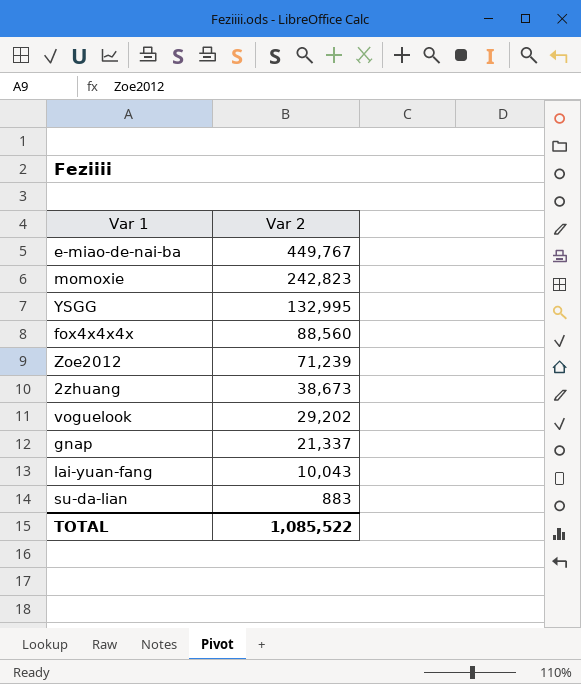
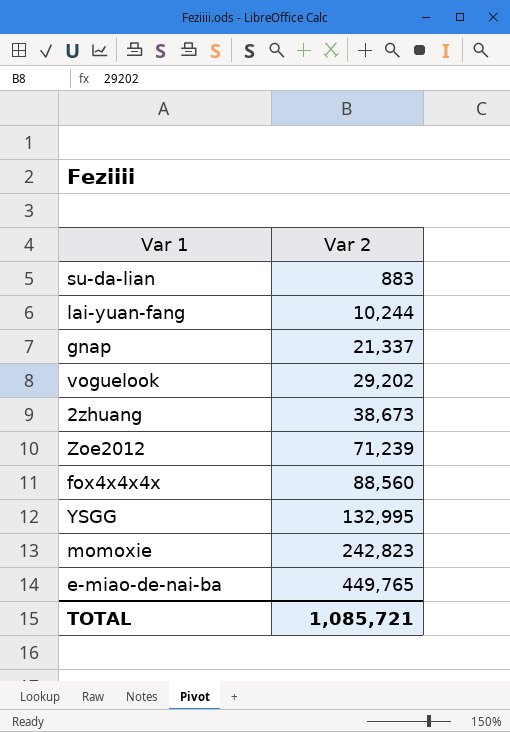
row order: Var 2 descending -> Var 2 ascending
lai-yuan-fang | Var 2: 10,043 -> 10,244
e-miao-de-nai-ba | Var 2: 449,767 -> 449,765
TOTAL | Var 2: 1,085,522 -> 1,085,721

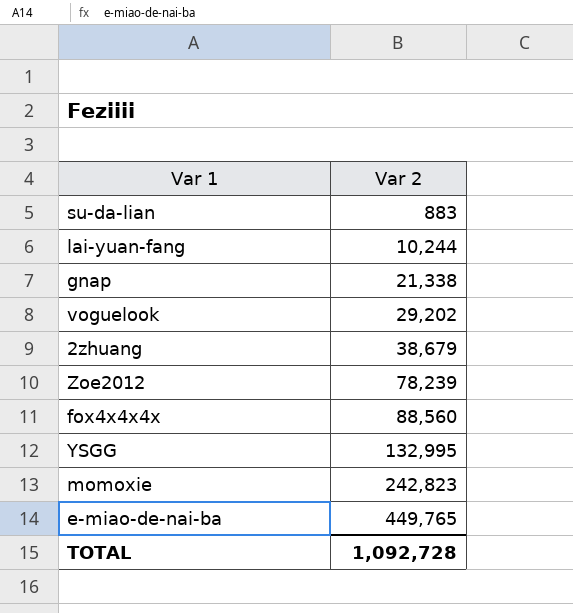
gnap | Var 2: 21,337 -> 21,338
2zhuang | Var 2: 38,673 -> 38,679
Zoe2012 | Var 2: 71,239 -> 78,239
TOTAL | Var 2: 1,085,721 -> 1,092,728

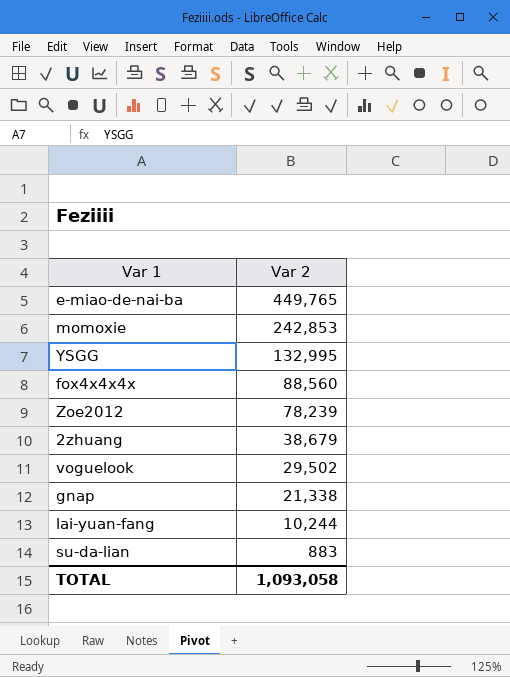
row order: Var 2 ascending -> Var 2 descending
momoxie | Var 2: 242,823 -> 242,853
voguelook | Var 2: 29,202 -> 29,502
TOTAL | Var 2: 1,092,728 -> 1,093,058

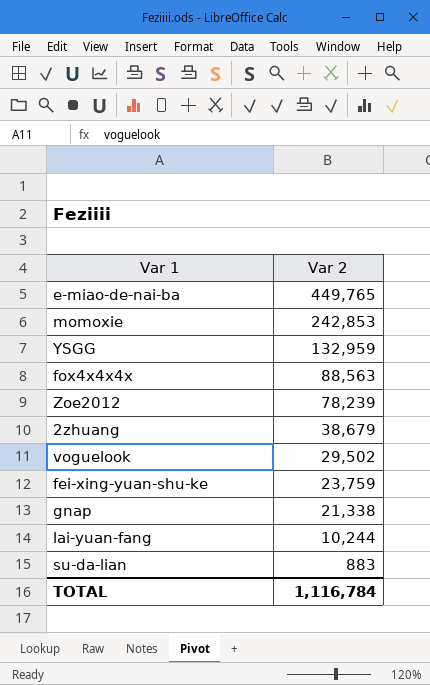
YSGG | Var 2: 132,995 -> 132,959
fox4x4x4x | Var 2: 88,560 -> 88,563
row fei-xing-yuan-shu-ke: none -> 23,759
TOTAL | Var 2: 1,093,058 -> 1,116,784

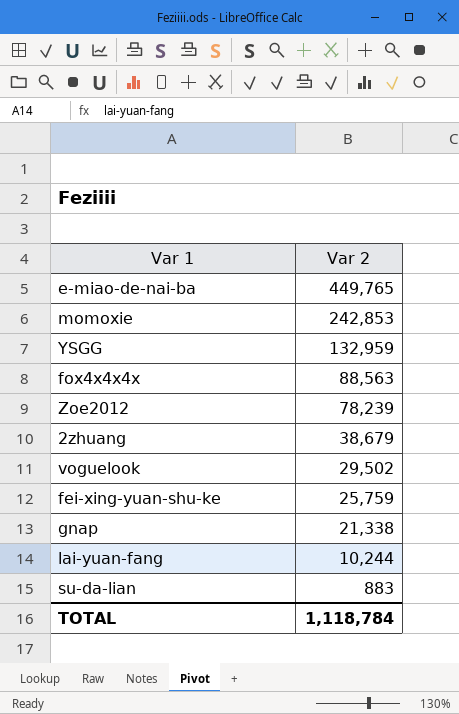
fei-xing-yuan-shu-ke | Var 2: 23,759 -> 25,759
TOTAL | Var 2: 1,116,784 -> 1,118,784

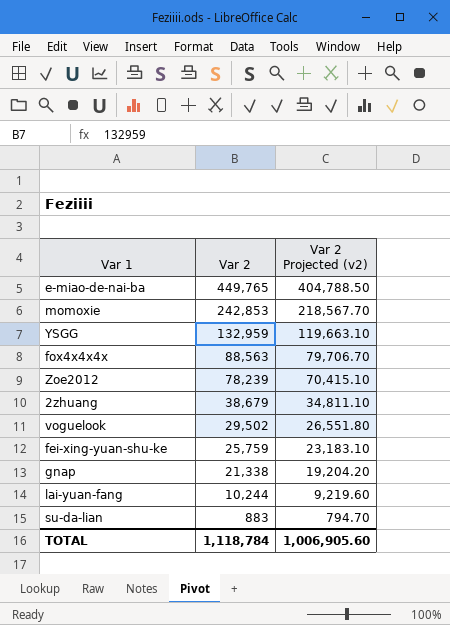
column Var 2 Projected (v2) | formula: none -> [Var 2] * 0.9

